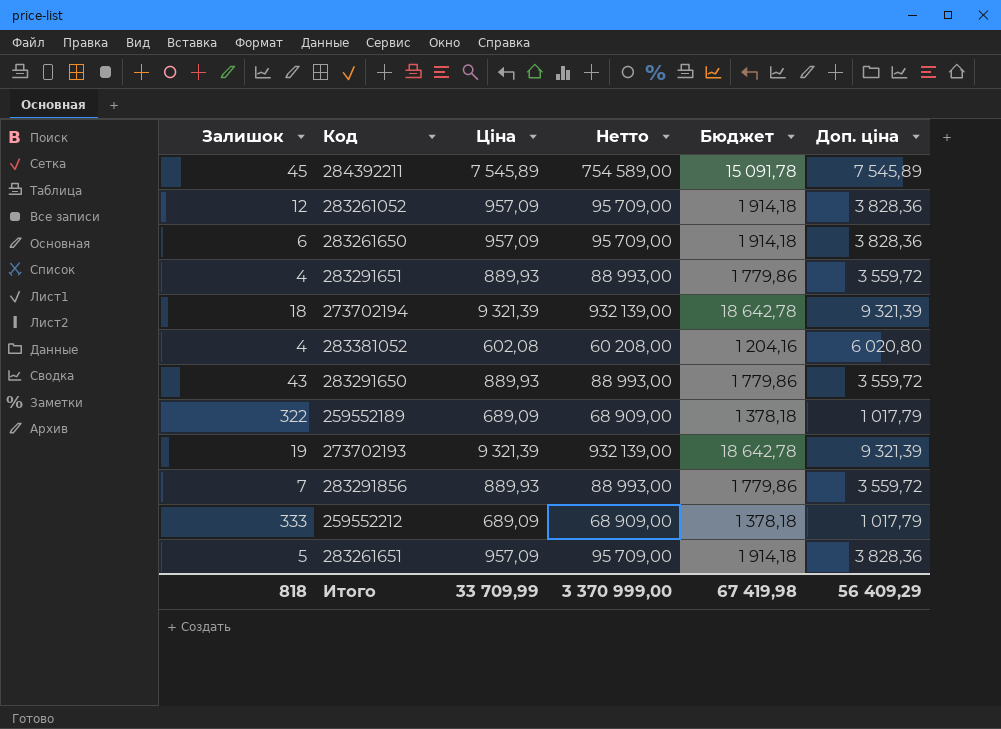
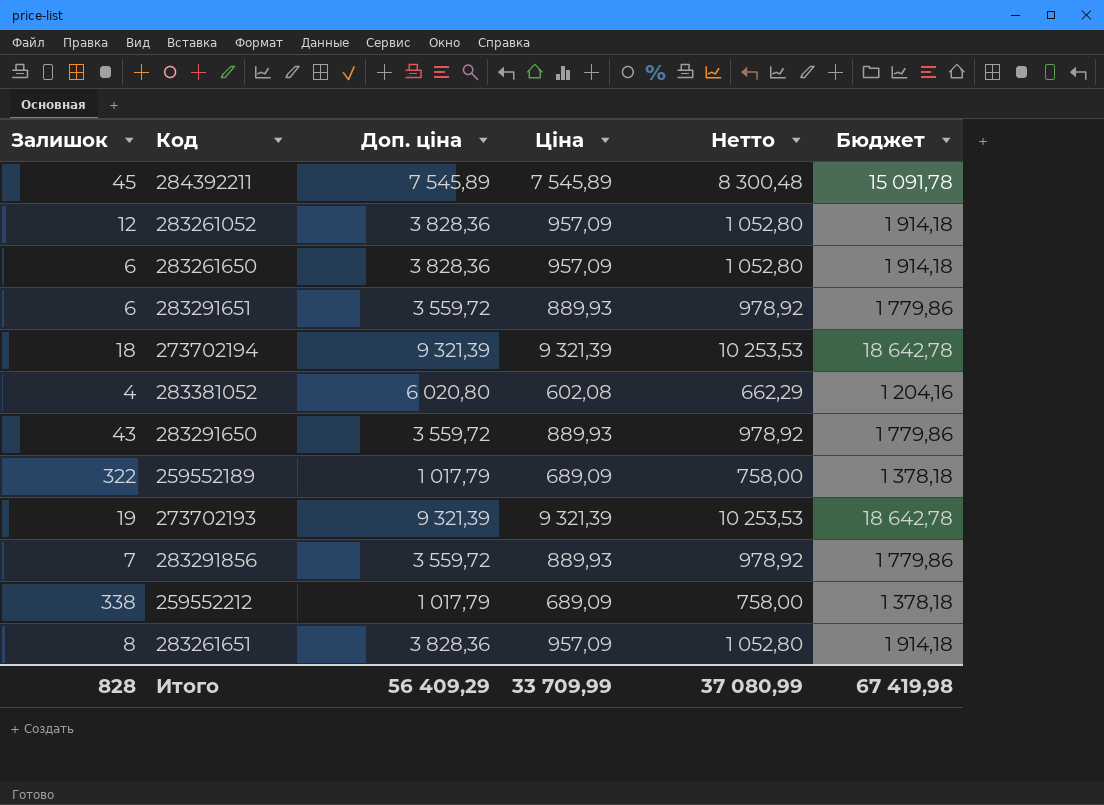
column Доп. ціна | position: 6 -> 3
column Нетто | formula: [Ціна] * 100 -> [Ціна] * 1,1
283291651 | Залишок: 4 -> 6
259552212 | Залишок: 333 -> 338
283261651 | Залишок: 5 -> 8
Итого | Залишок: 818 -> 828
Итого | Нетто: 3 370 999,00 -> 37 080,99

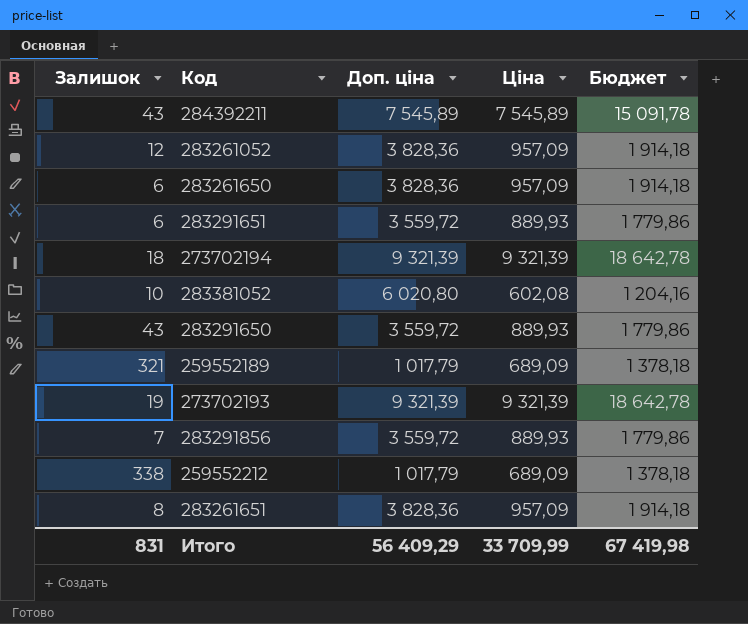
column Нетто | formula: [Ціна] * 1,1 -> none
284392211 | Залишок: 45 -> 43
283381052 | Залишок: 4 -> 10
259552189 | Залишок: 322 -> 321
Итого | Залишок: 828 -> 831

